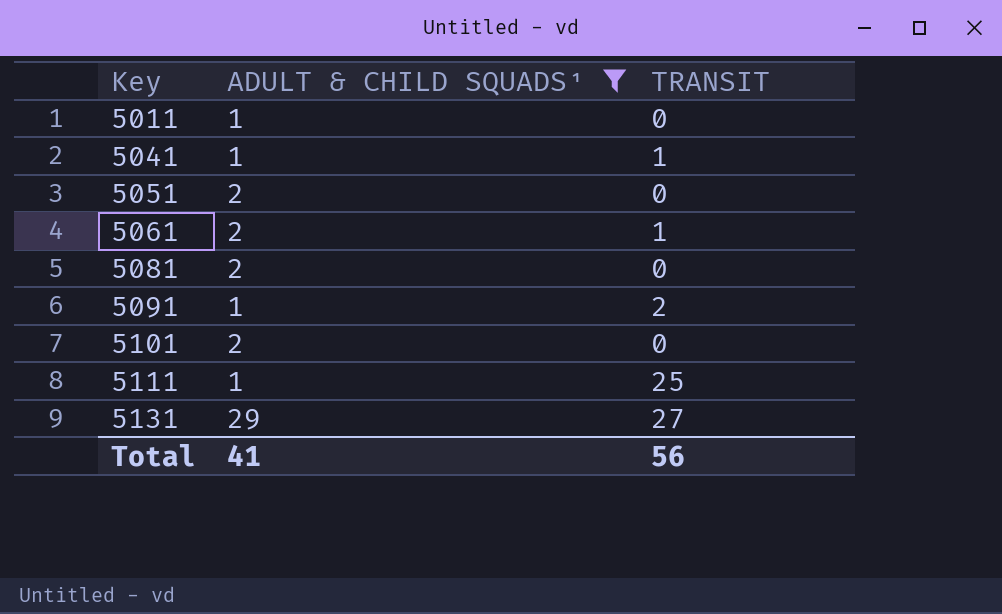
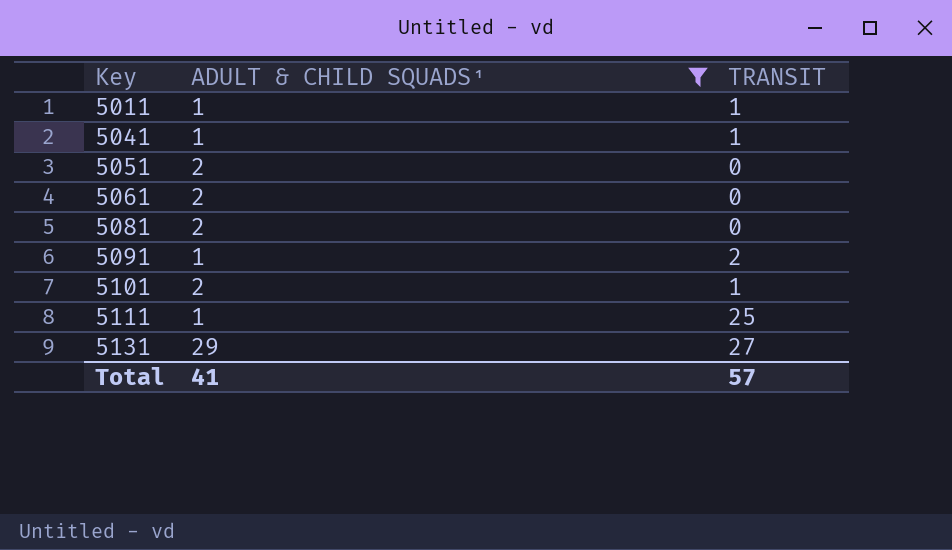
5011 | TRANSIT: 0 -> 1
5061 | TRANSIT: 1 -> 0
5101 | TRANSIT: 0 -> 1
Total | TRANSIT: 56 -> 57

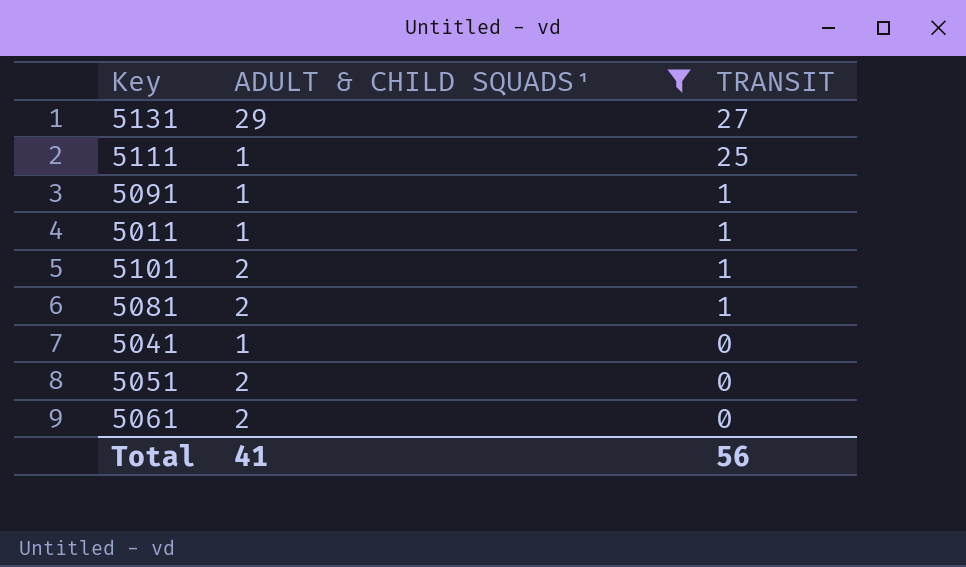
row order: Key ascending -> TRANSIT descending
5091 | TRANSIT: 2 -> 1
5081 | TRANSIT: 0 -> 1
5041 | TRANSIT: 1 -> 0
Total | TRANSIT: 57 -> 56

